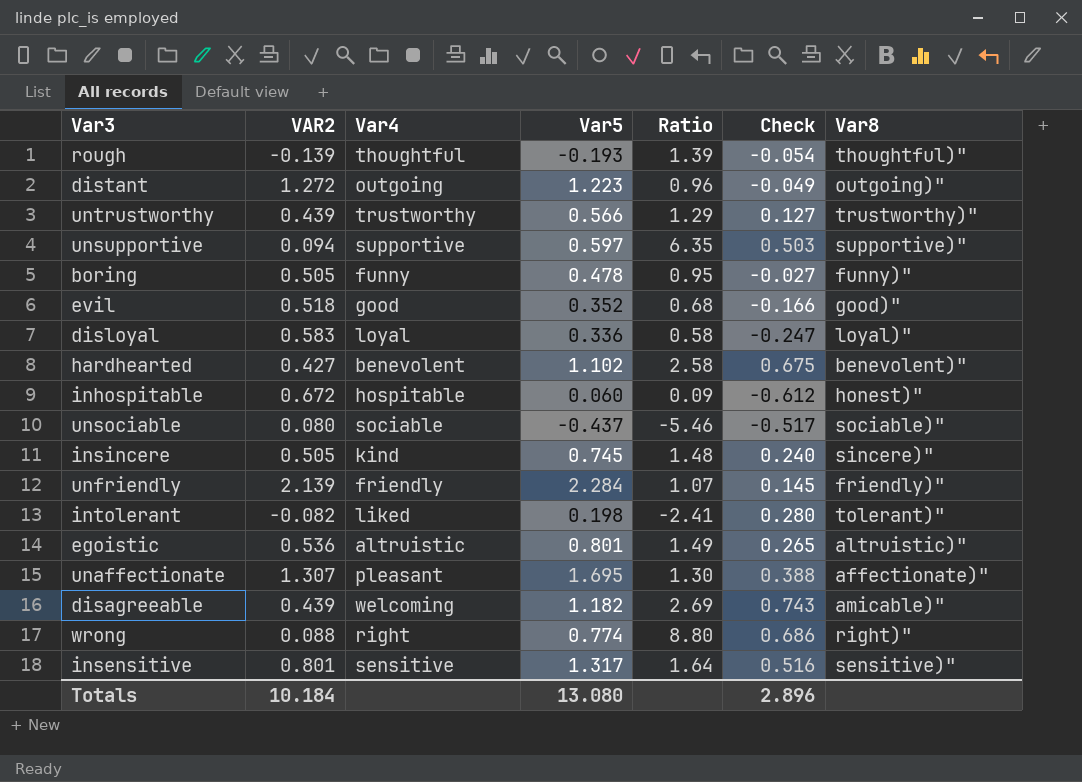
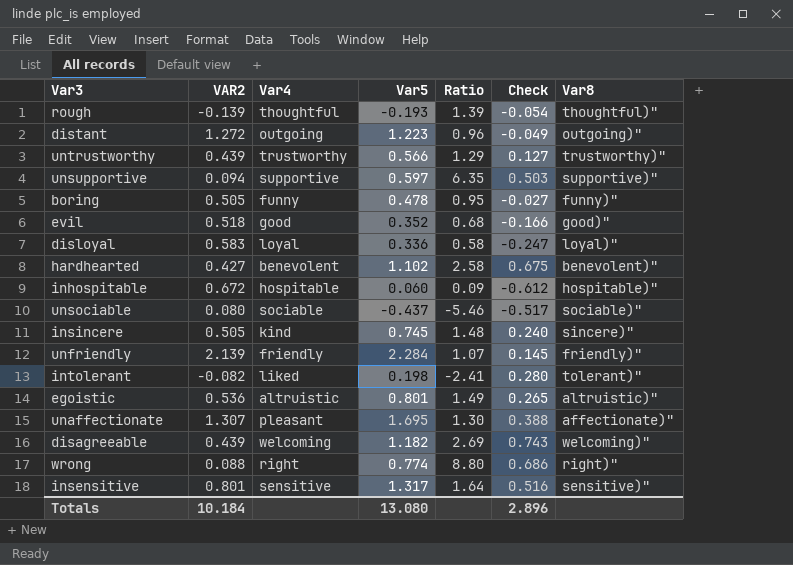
inhospitable | Var8: honest)" -> hospitable)"
disagreeable | Var8: amicable)" -> welcoming)"

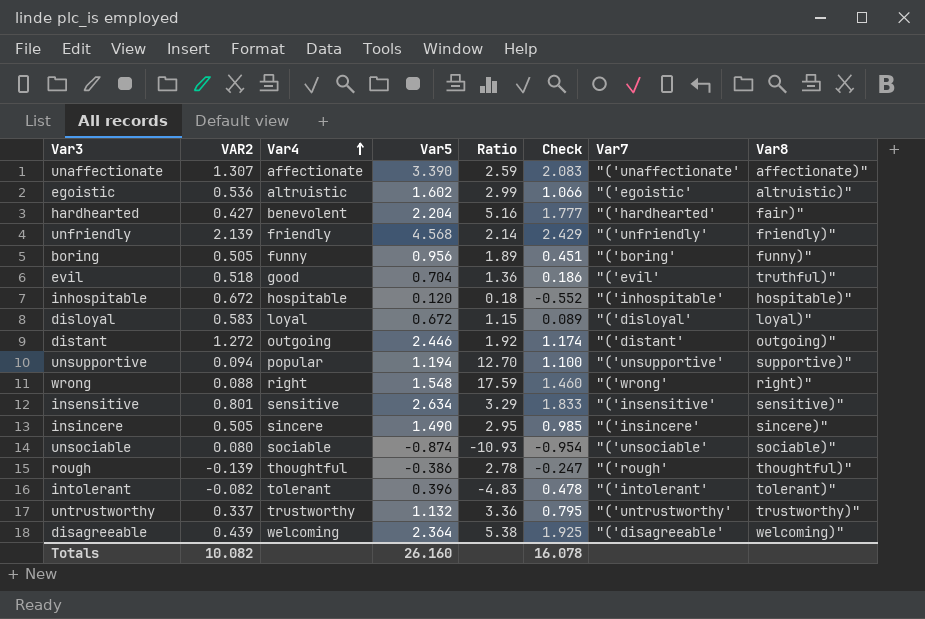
row order: none -> Var4 ascending
column Var7 | position: none -> 7
unaffectionate | Var4: pleasant -> affectionate
unaffectionate | Var5: 1.695 -> 3.390
unaffectionate | Ratio: 1.30 -> 2.59
unaffectionate | Check: 0.388 -> 2.083
egoistic | Var5: 0.801 -> 1.602
egoistic | Ratio: 1.49 -> 2.99
egoistic | Check: 0.265 -> 1.066
hardhearted | Var5: 1.102 -> 2.204
hardhearted | Ratio: 2.58 -> 5.16
hardhearted | Check: 0.675 -> 1.777
hardhearted | Var8: benevolent)" -> fair)"
unfriendly | Var5: 2.284 -> 4.568
unfriendly | Ratio: 1.07 -> 2.14
unfriendly | Check: 0.145 -> 2.429
boring | Var5: 0.478 -> 0.956
boring | Ratio: 0.95 -> 1.89
boring | Check: -0.027 -> 0.451
evil | Var5: 0.352 -> 0.704
evil | Ratio: 0.68 -> 1.36
evil | Check: -0.166 -> 0.186
evil | Var8: good)" -> truthful)"
inhospitable | Var5: 0.060 -> 0.120
inhospitable | Ratio: 0.09 -> 0.18
inhospitable | Check: -0.612 -> -0.552
disloyal | Var5: 0.336 -> 0.672
disloyal | Ratio: 0.58 -> 1.15
disloyal | Check: -0.247 -> 0.089
distant | Var5: 1.223 -> 2.446
distant | Ratio: 0.96 -> 1.92
distant | Check: -0.049 -> 1.174
unsupportive | Var4: supportive -> popular
unsupportive | Var5: 0.597 -> 1.194
unsupportive | Ratio: 6.35 -> 12.70
unsupportive | Check: 0.503 -> 1.100
wrong | Var5: 0.774 -> 1.548
wrong | Ratio: 8.80 -> 17.59
wrong | Check: 0.686 -> 1.460
insensitive | Var5: 1.317 -> 2.634
insensitive | Ratio: 1.64 -> 3.29
insensitive | Check: 0.516 -> 1.833
insincere | Var4: kind -> sincere
insincere | Var5: 0.745 -> 1.490
insincere | Ratio: 1.48 -> 2.95
insincere | Check: 0.240 -> 0.985
unsociable | Var5: -0.437 -> -0.874
unsociable | Ratio: -5.46 -> -10.93
unsociable | Check: -0.517 -> -0.954
rough | Var5: -0.193 -> -0.386
rough | Ratio: 1.39 -> 2.78
rough | Check: -0.054 -> -0.247
intolerant | Var4: liked -> tolerant
intolerant | Var5: 0.198 -> 0.396
intolerant | Ratio: -2.41 -> -4.83
intolerant | Check: 0.280 -> 0.478
untrustworthy | VAR2: 0.439 -> 0.337
untrustworthy | Var5: 0.566 -> 1.132
untrustworthy | Ratio: 1.29 -> 3.36
untrustworthy | Check: 0.127 -> 0.795
disagreeable | Var5: 1.182 -> 2.364
disagreeable | Ratio: 2.69 -> 5.38
disagreeable | Check: 0.743 -> 1.925
Totals | VAR2: 10.184 -> 10.082
Totals | Var5: 13.080 -> 26.160
Totals | Check: 2.896 -> 16.078

